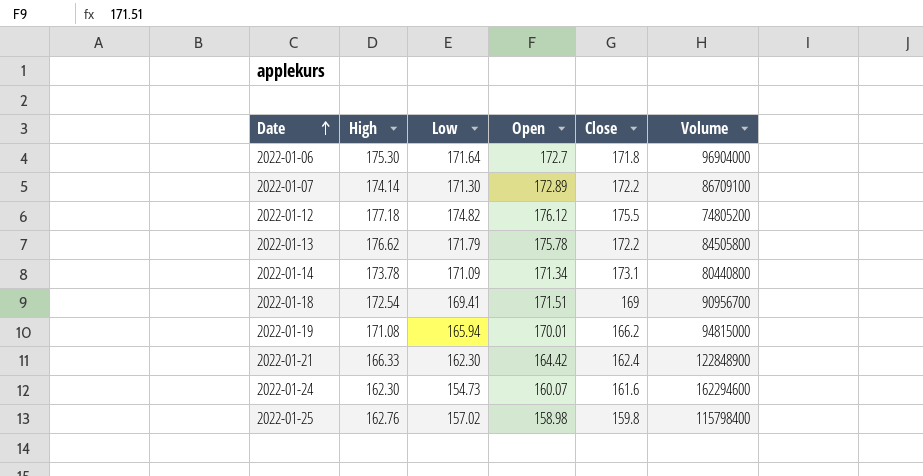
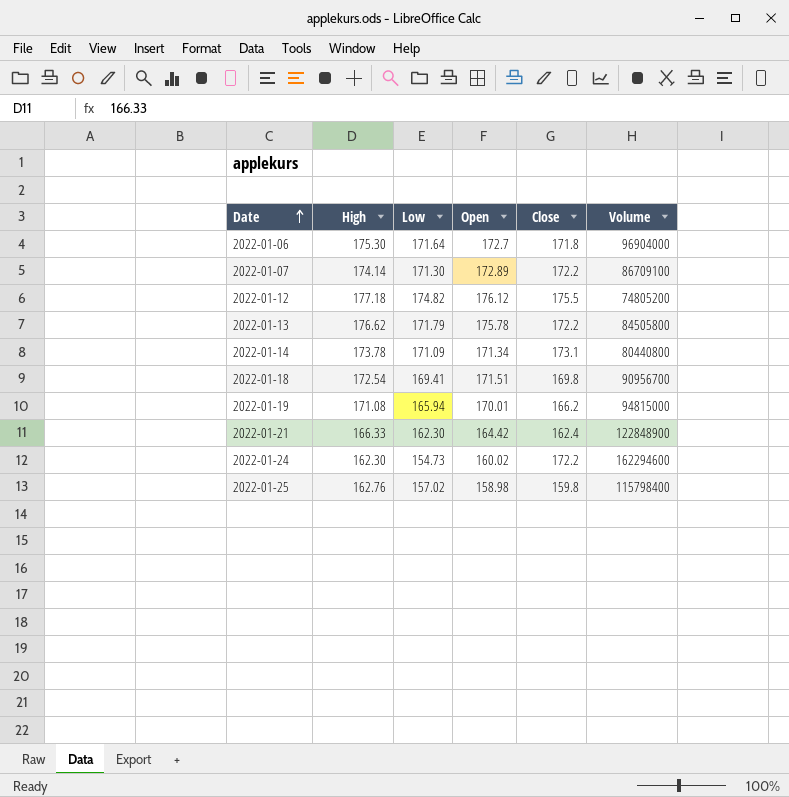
2022-01-18 | Close: 169 -> 169.8
2022-01-24 | Open: 160.07 -> 160.02
2022-01-24 | Close: 161.6 -> 172.2

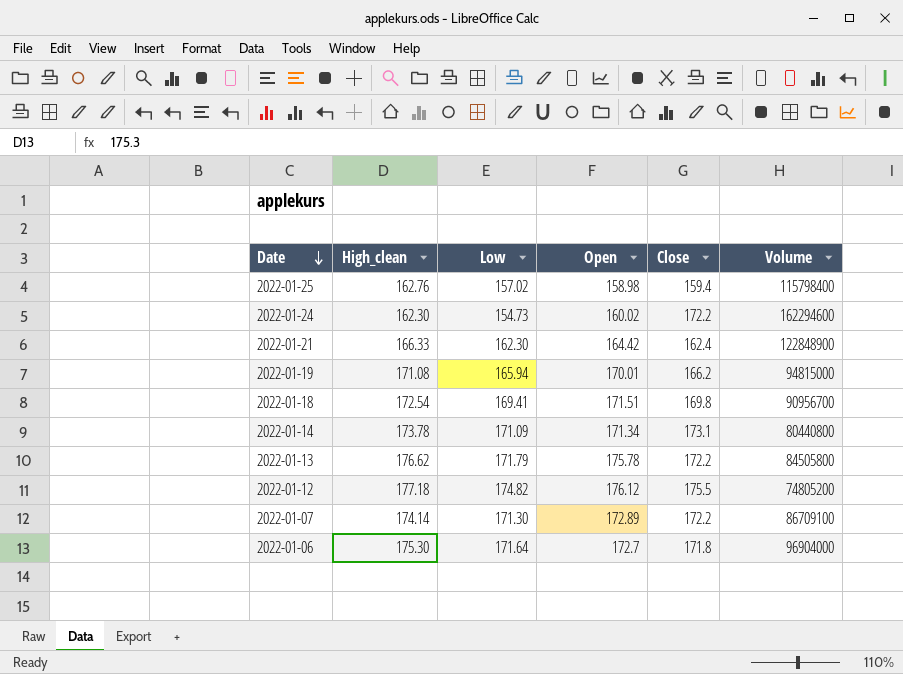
row order: Date ascending -> Date descending
column name: High -> High_clean
2022-01-25 | Close: 159.8 -> 159.4

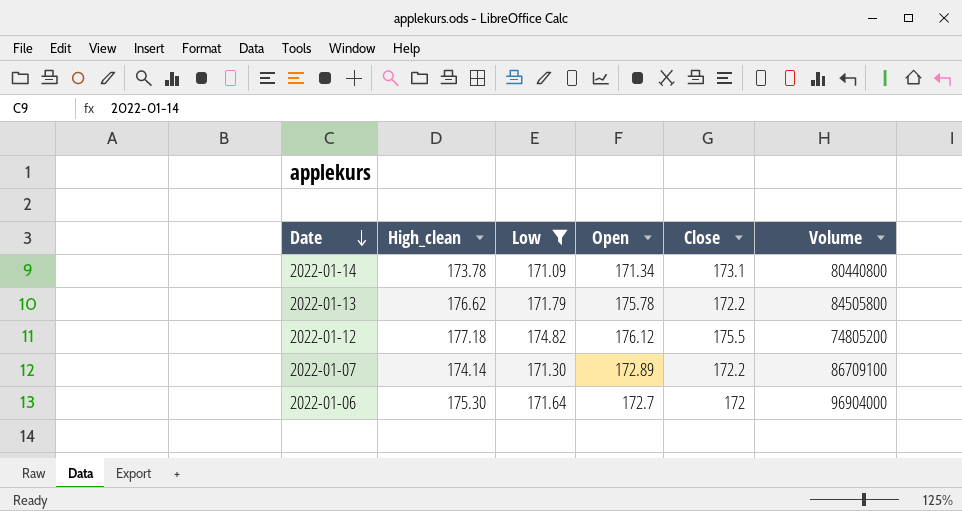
filter: none -> Low >= 171.09
2022-01-06 | Close: 171.8 -> 172

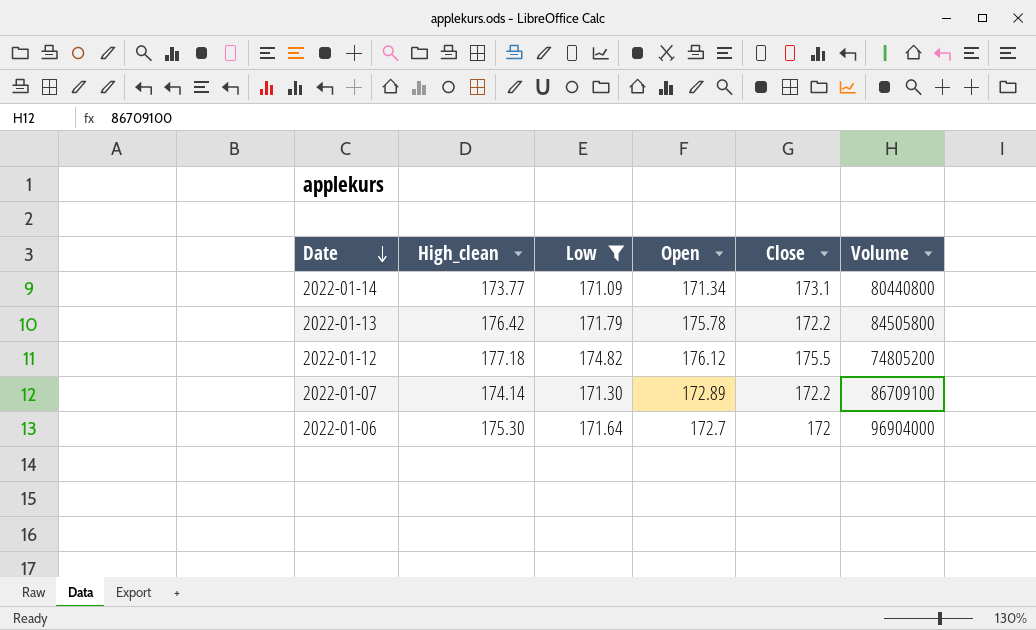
2022-01-14 | High_clean: 173.78 -> 173.77
2022-01-13 | High_clean: 176.62 -> 176.42

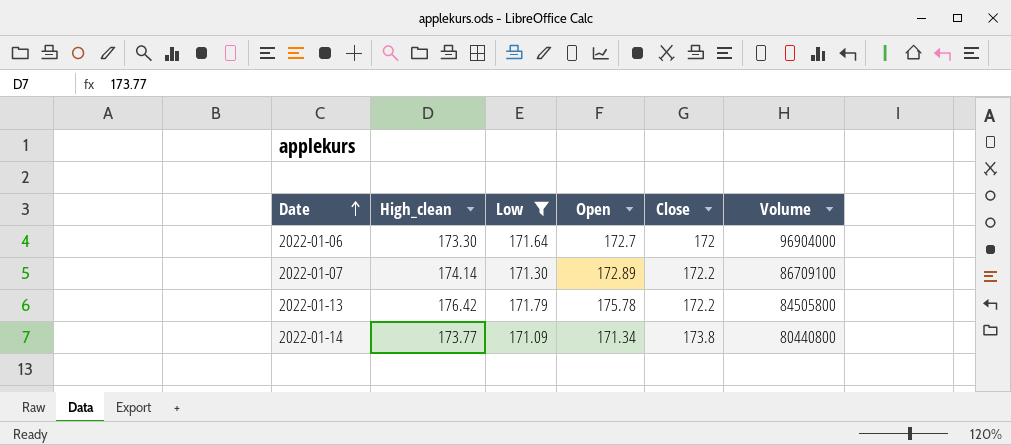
row order: Date descending -> Date ascending
row 2022-01-12: 177.18 | 174.82 | 176.12 | 175.5 | 74805200 -> none
2022-01-06 | High_clean: 175.30 -> 173.30
2022-01-14 | Close: 173.1 -> 173.8

